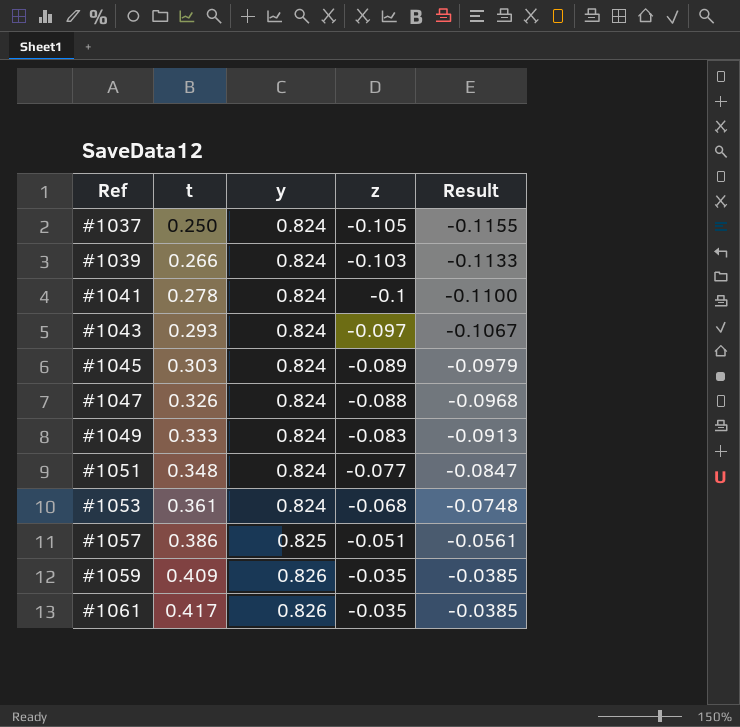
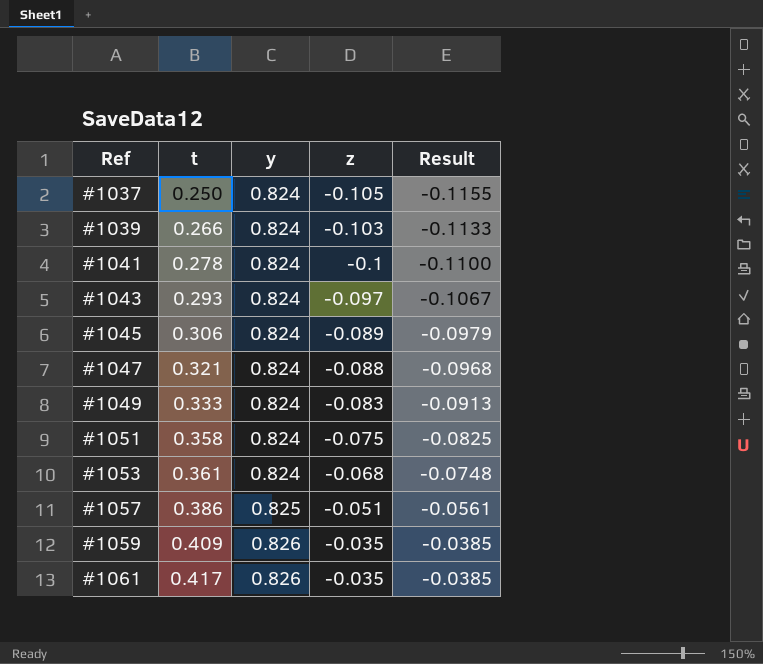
#1045 | t: 0.303 -> 0.306
#1047 | t: 0.326 -> 0.321
#1051 | t: 0.348 -> 0.358
#1051 | z: -0.077 -> -0.075
#1051 | Result: -0.0847 -> -0.0825

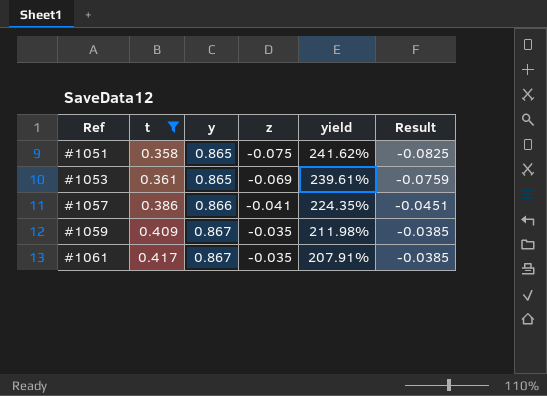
filter: none -> t >= 0.358
column yield | formula: none -> [y] / [t]
#1051 | y: 0.824 -> 0.865
#1053 | y: 0.824 -> 0.865
#1053 | z: -0.068 -> -0.069
#1053 | Result: -0.0748 -> -0.0759
#1057 | y: 0.825 -> 0.866
#1057 | z: -0.051 -> -0.041
#1057 | Result: -0.0561 -> -0.0451
#1059 | y: 0.826 -> 0.867
#1061 | y: 0.826 -> 0.867

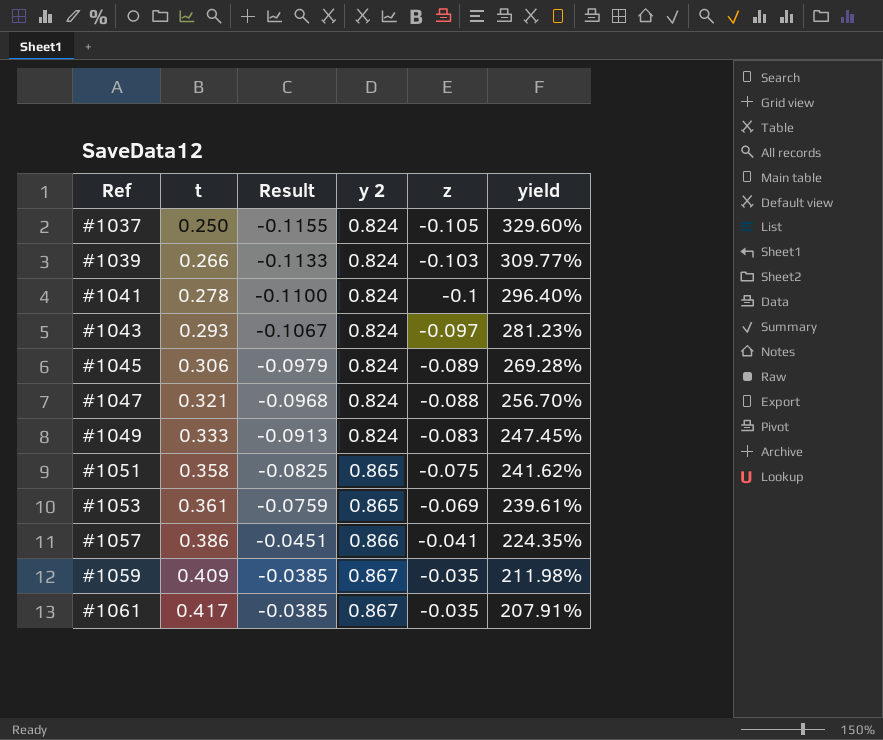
filter: t >= 0.358 -> none
column Result | position: 6 -> 3
column name: y -> y 2

